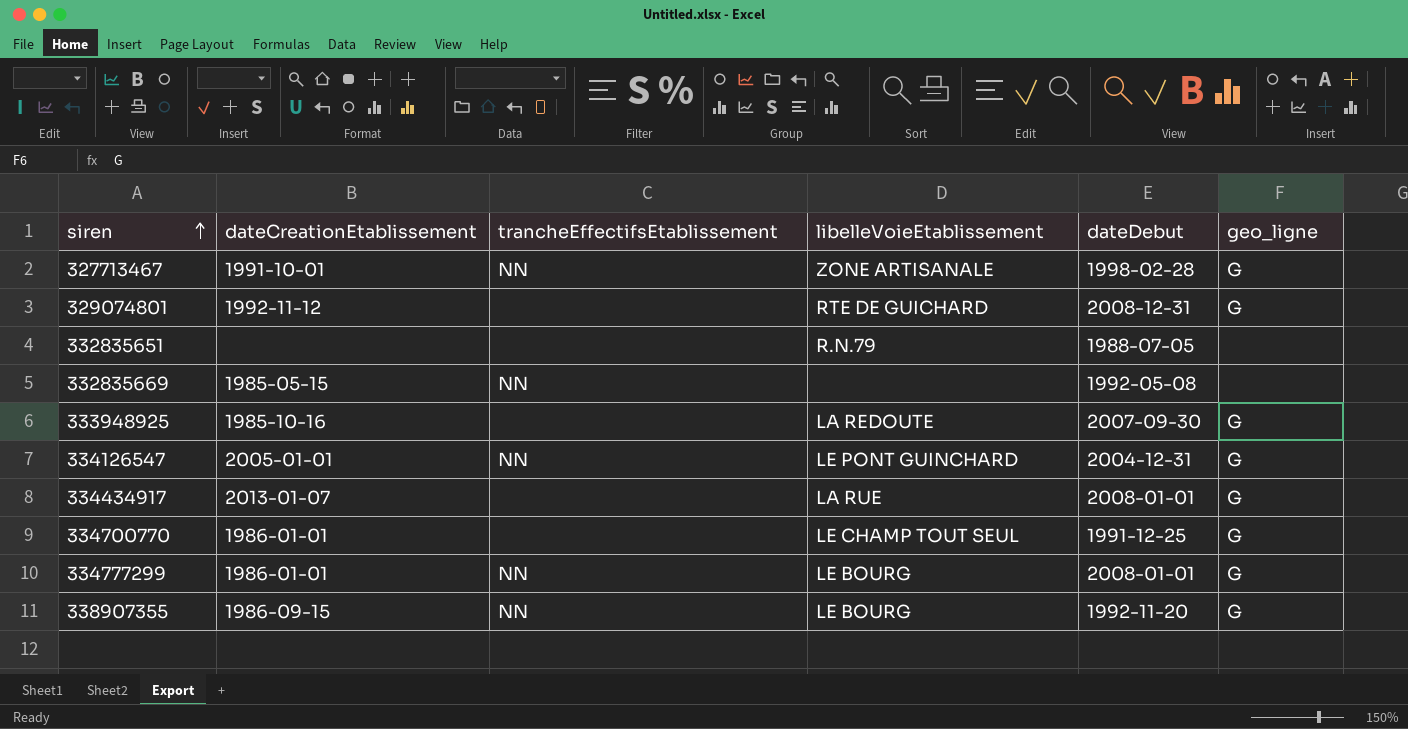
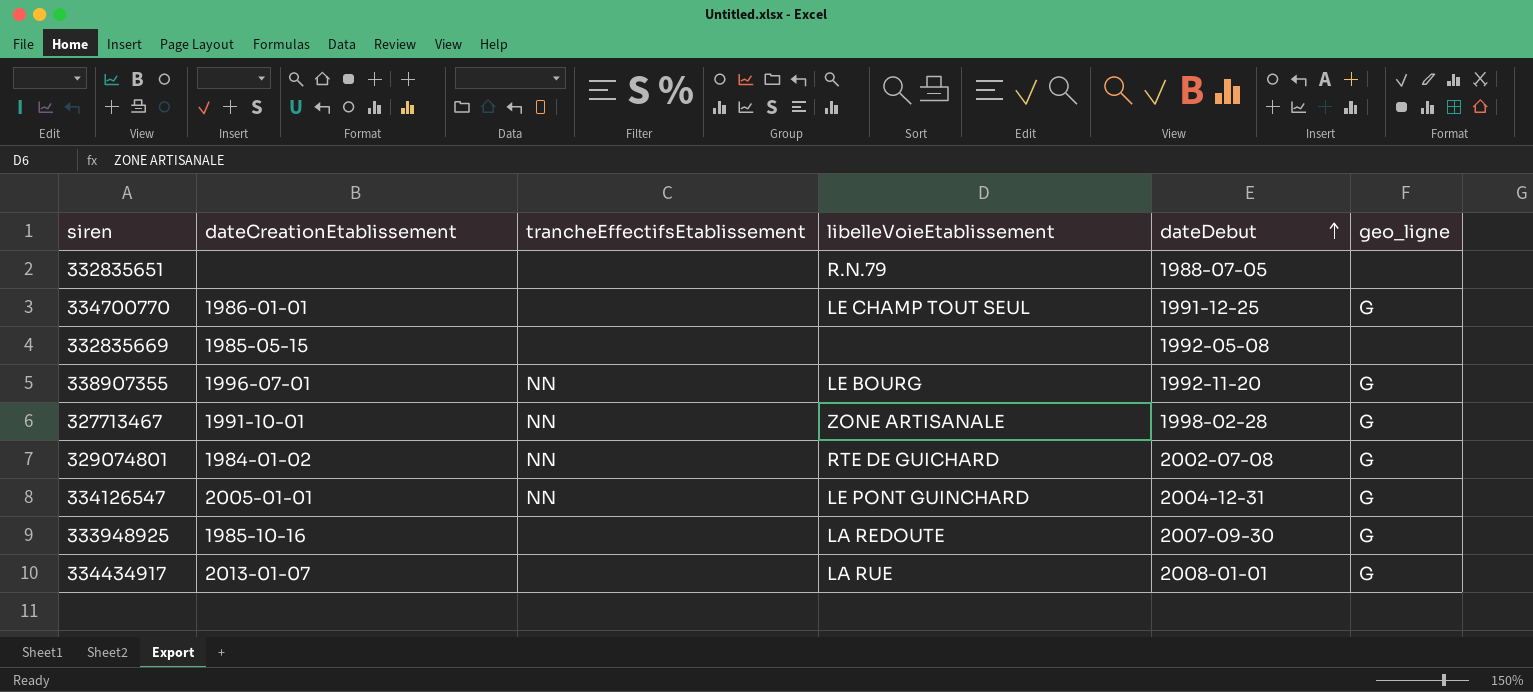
row order: siren ascending -> dateDebut ascending
row 334777299: 1986-01-01 | NN | LE BOURG | 2008-01-01 | G -> none
332835669 | trancheEffectifsEtablissement: NN -> none
338907355 | dateCreationEtablissement: 1986-09-15 -> 1996-07-01
329074801 | dateCreationEtablissement: 1992-11-12 -> 1984-01-02
329074801 | trancheEffectifsEtablissement: none -> NN
329074801 | dateDebut: 2008-12-31 -> 2002-07-08

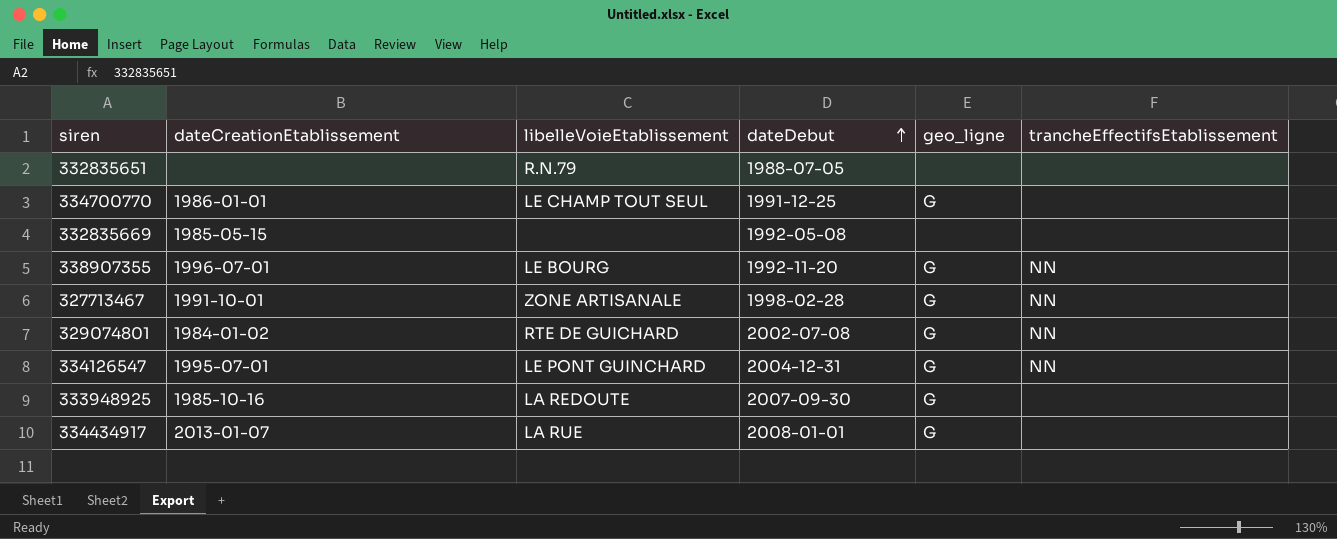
column trancheEffectifsEtablissement | position: 3 -> 6
334126547 | dateCreationEtablissement: 2005-01-01 -> 1995-07-01

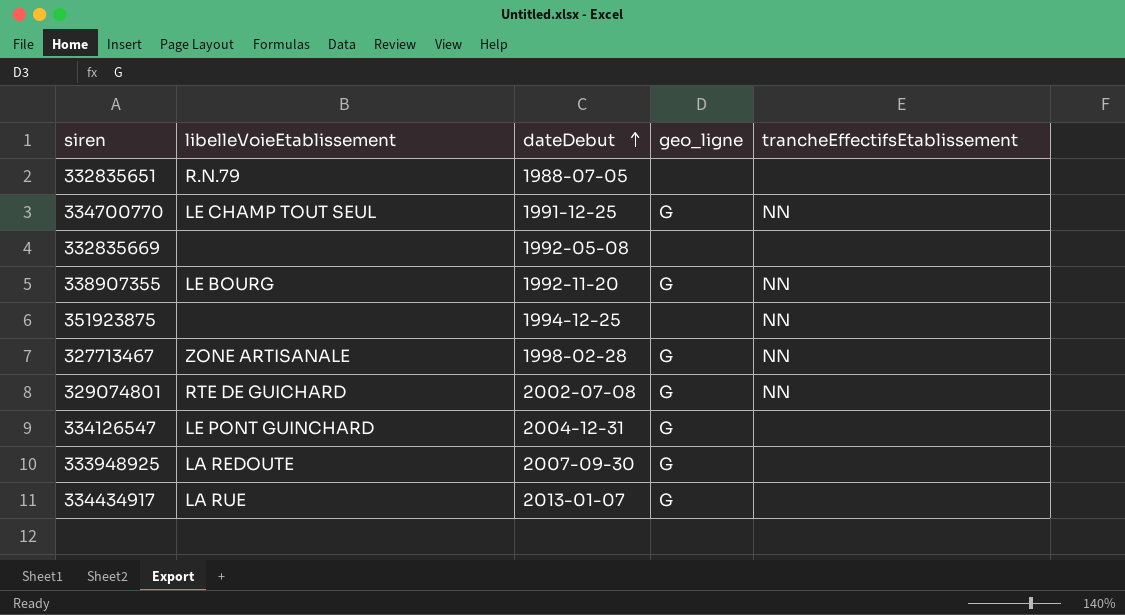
column dateCreationEtablissement | position: 2 -> none
334700770 | trancheEffectifsEtablissement: none -> NN
row 351923875: none -> none | 1994-12-25 | none | NN
334126547 | trancheEffectifsEtablissement: NN -> none
334434917 | dateDebut: 2008-01-01 -> 2013-01-07

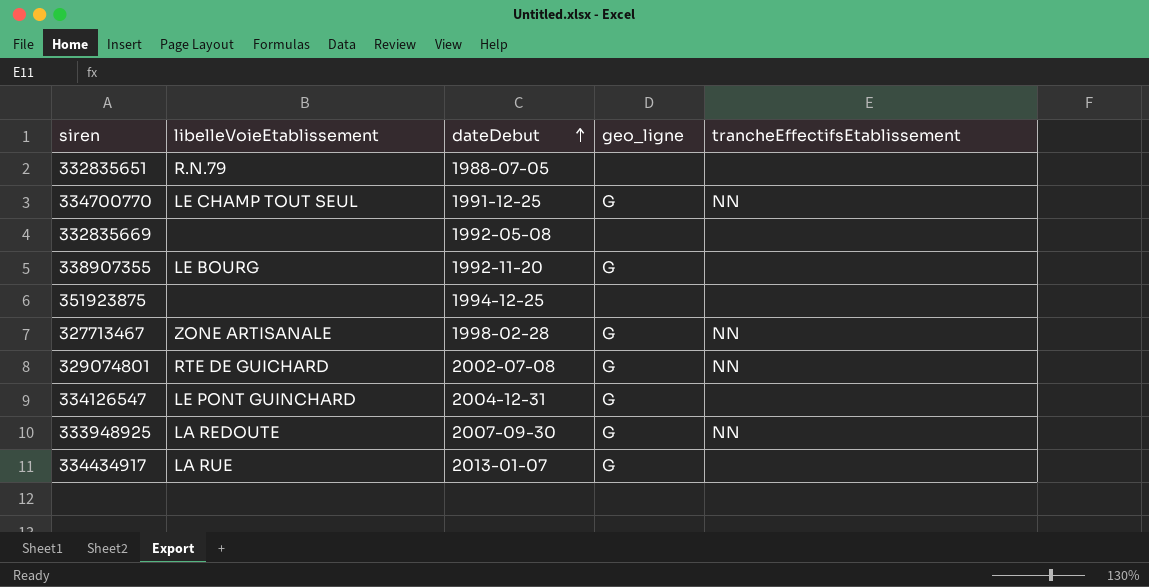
338907355 | trancheEffectifsEtablissement: NN -> none
351923875 | trancheEffectifsEtablissement: NN -> none
333948925 | trancheEffectifsEtablissement: none -> NN

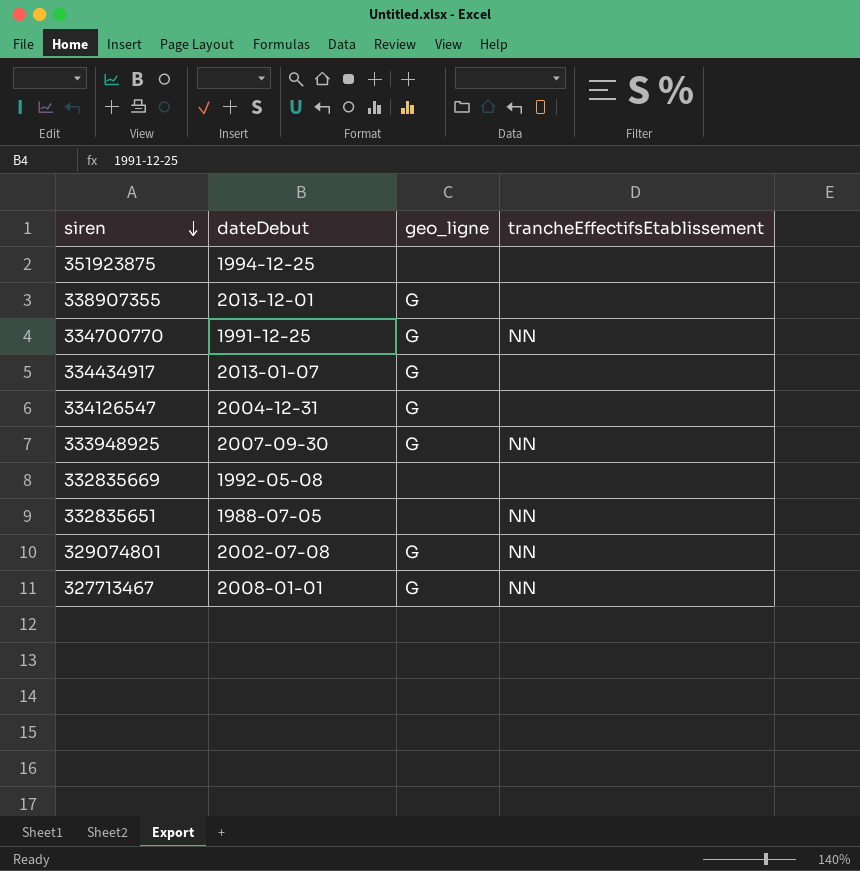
row order: dateDebut ascending -> siren descending
column libelleVoieEtablissement | position: 2 -> none
338907355 | dateDebut: 1992-11-20 -> 2013-12-01
332835651 | trancheEffectifsEtablissement: none -> NN
327713467 | dateDebut: 1998-02-28 -> 2008-01-01

